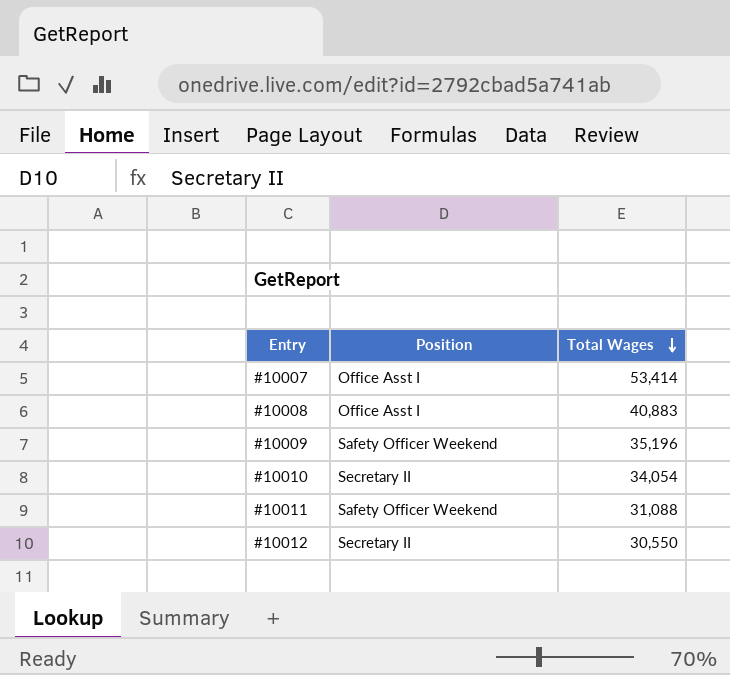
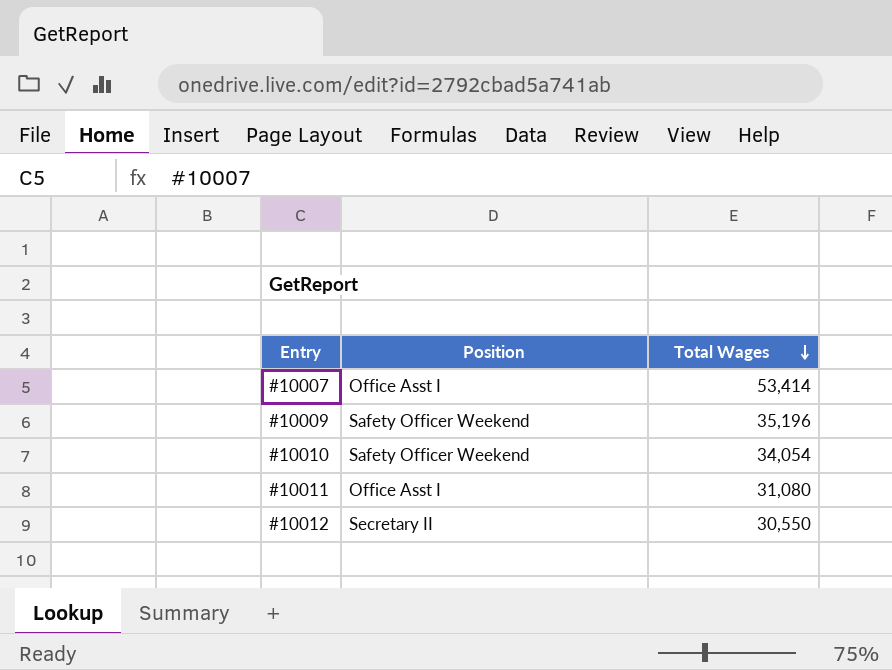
row #10008: Office Asst I | 40,883 -> none
#10010 | Position: Secretary II -> Safety Officer Weekend
#10011 | Position: Safety Officer Weekend -> Office Asst I
#10011 | Total Wages: 31,088 -> 31,080

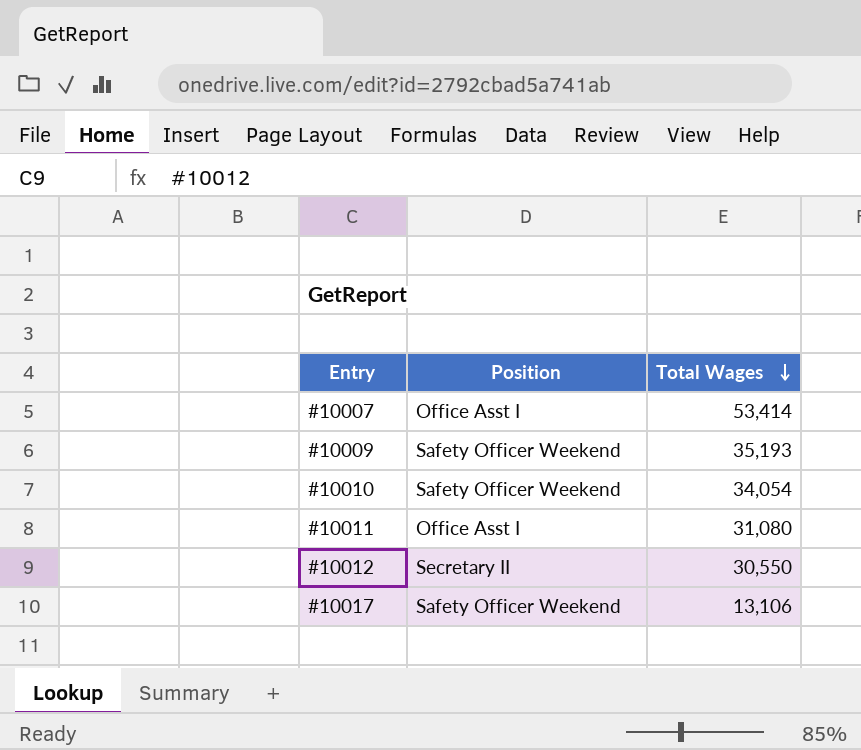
#10009 | Total Wages: 35,196 -> 35,193
row #10017: none -> Safety Officer Weekend | 13,106

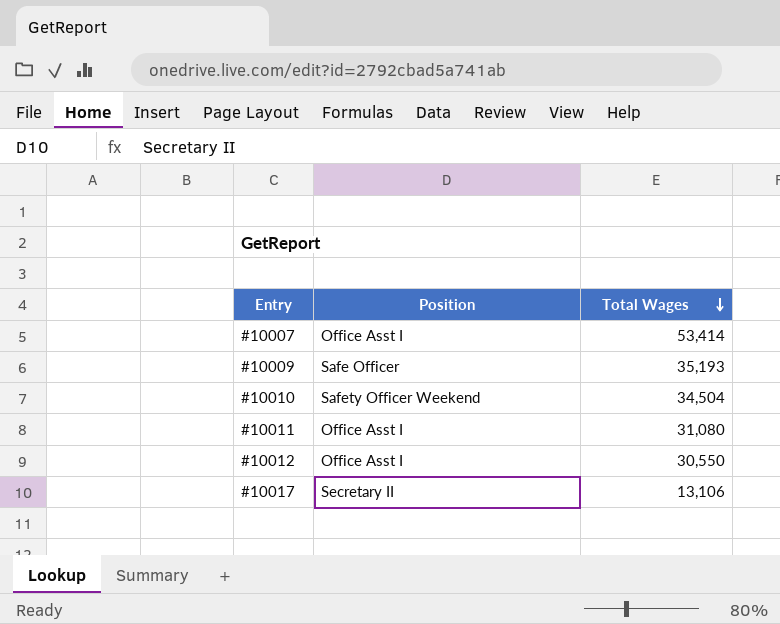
#10009 | Position: Safety Officer Weekend -> Safe Officer
#10010 | Total Wages: 34,054 -> 34,504
#10012 | Position: Secretary II -> Office Asst I
#10017 | Position: Safety Officer Weekend -> Secretary II

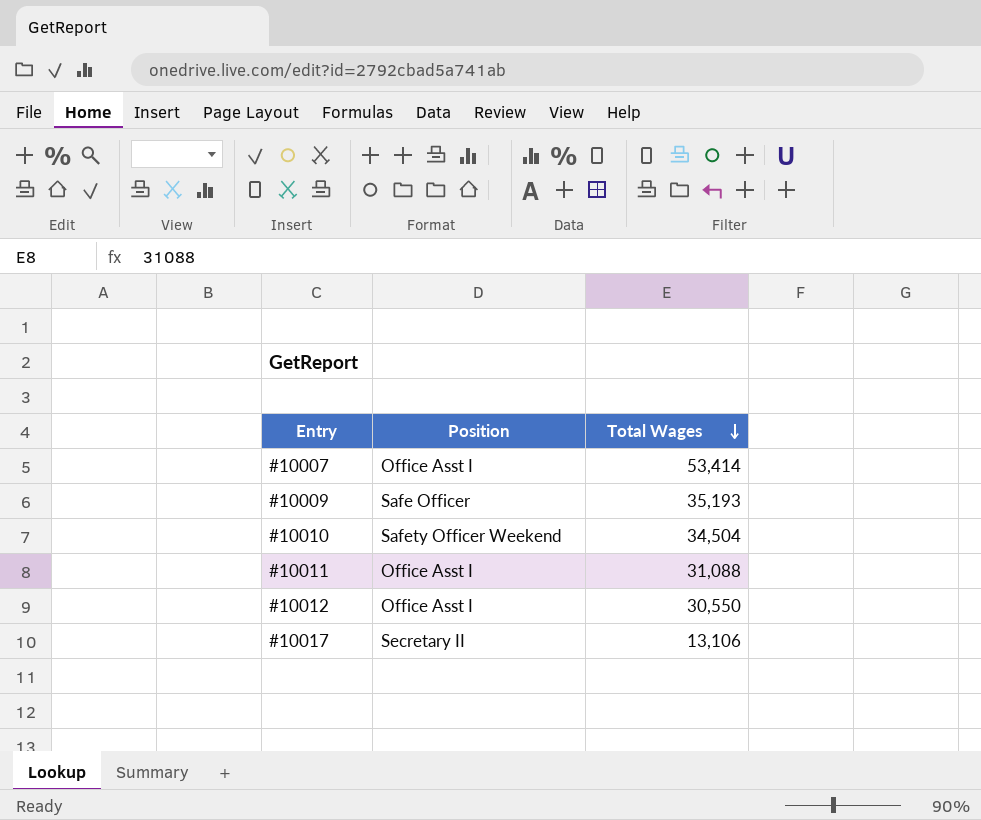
#10011 | Total Wages: 31,080 -> 31,088

